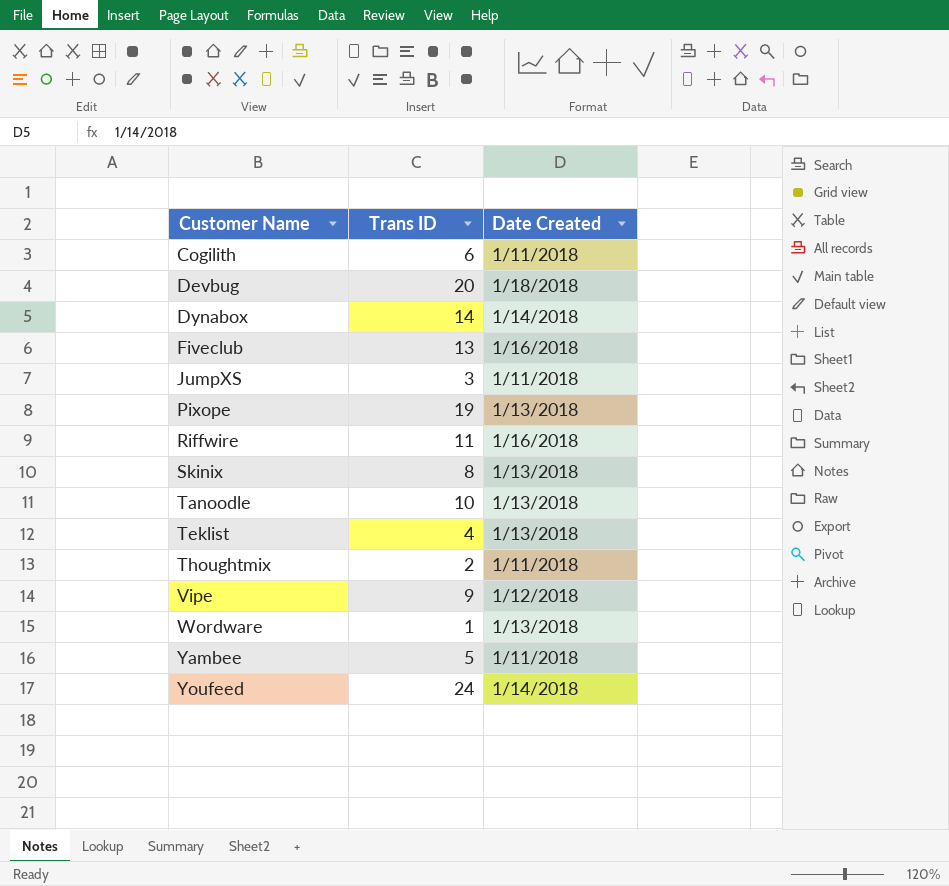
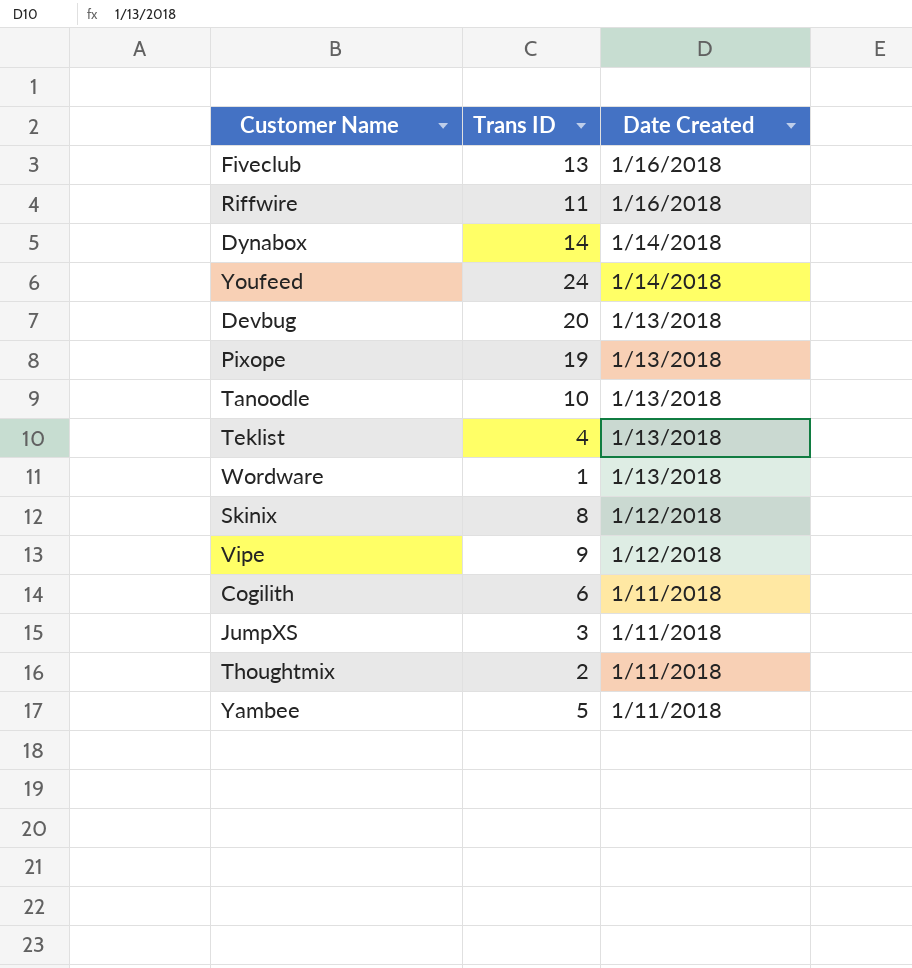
row order: Customer Name ascending -> Date Created descending
Devbug | Date Created: 1/18/2018 -> 1/13/2018
Skinix | Date Created: 1/13/2018 -> 1/12/2018

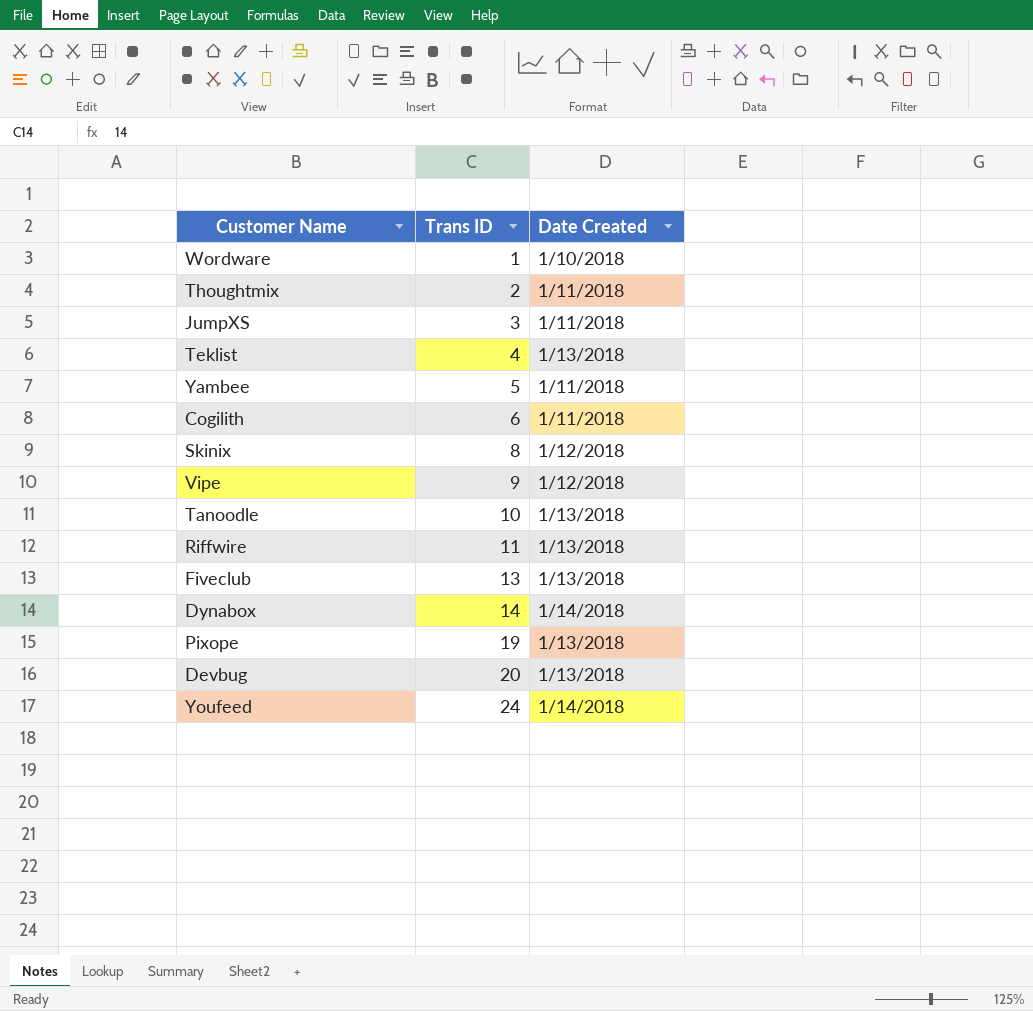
row order: Date Created descending -> Trans ID ascending
Wordware | Date Created: 1/13/2018 -> 1/10/2018
Riffwire | Date Created: 1/16/2018 -> 1/13/2018
Fiveclub | Date Created: 1/16/2018 -> 1/13/2018

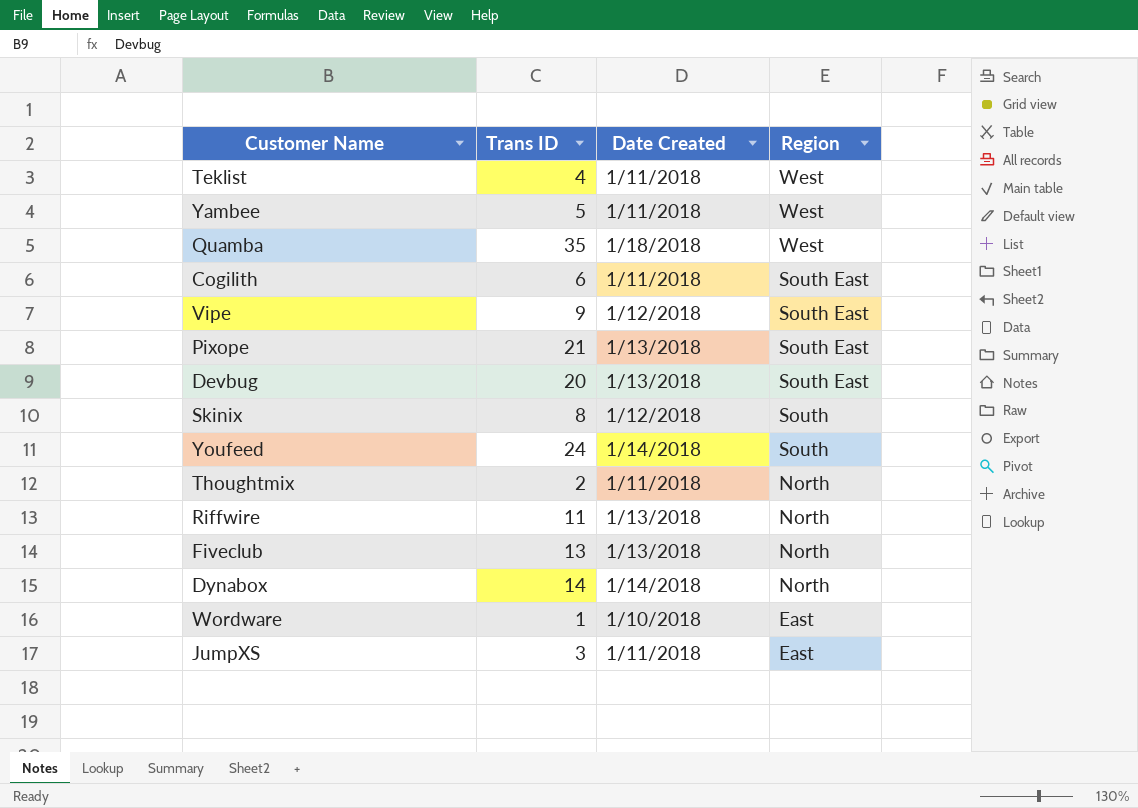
row order: Trans ID ascending -> Region descending
column Region | position: none -> 4
row Tanoodle: 10 | 1/13/2018 -> none
Teklist | Date Created: 1/13/2018 -> 1/11/2018
row Quamba: none -> 35 | 1/18/2018 | West
Pixope | Trans ID: 19 -> 21

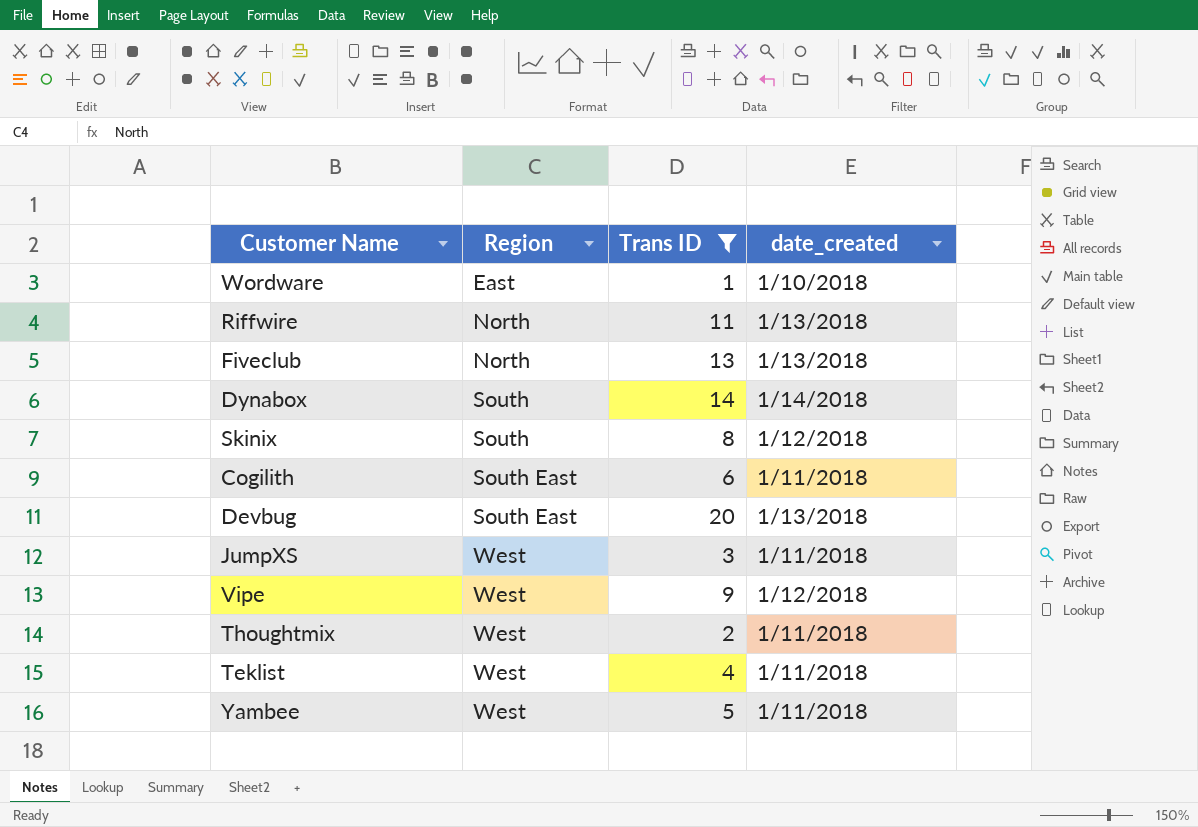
filter: none -> Trans ID <= 20
row order: Region descending -> Region ascending
column Region | position: 4 -> 2
column name: Date Created -> date_created
Dynabox | Region: North -> South
JumpXS | Region: East -> West
Vipe | Region: South East -> West
Thoughtmix | Region: North -> West

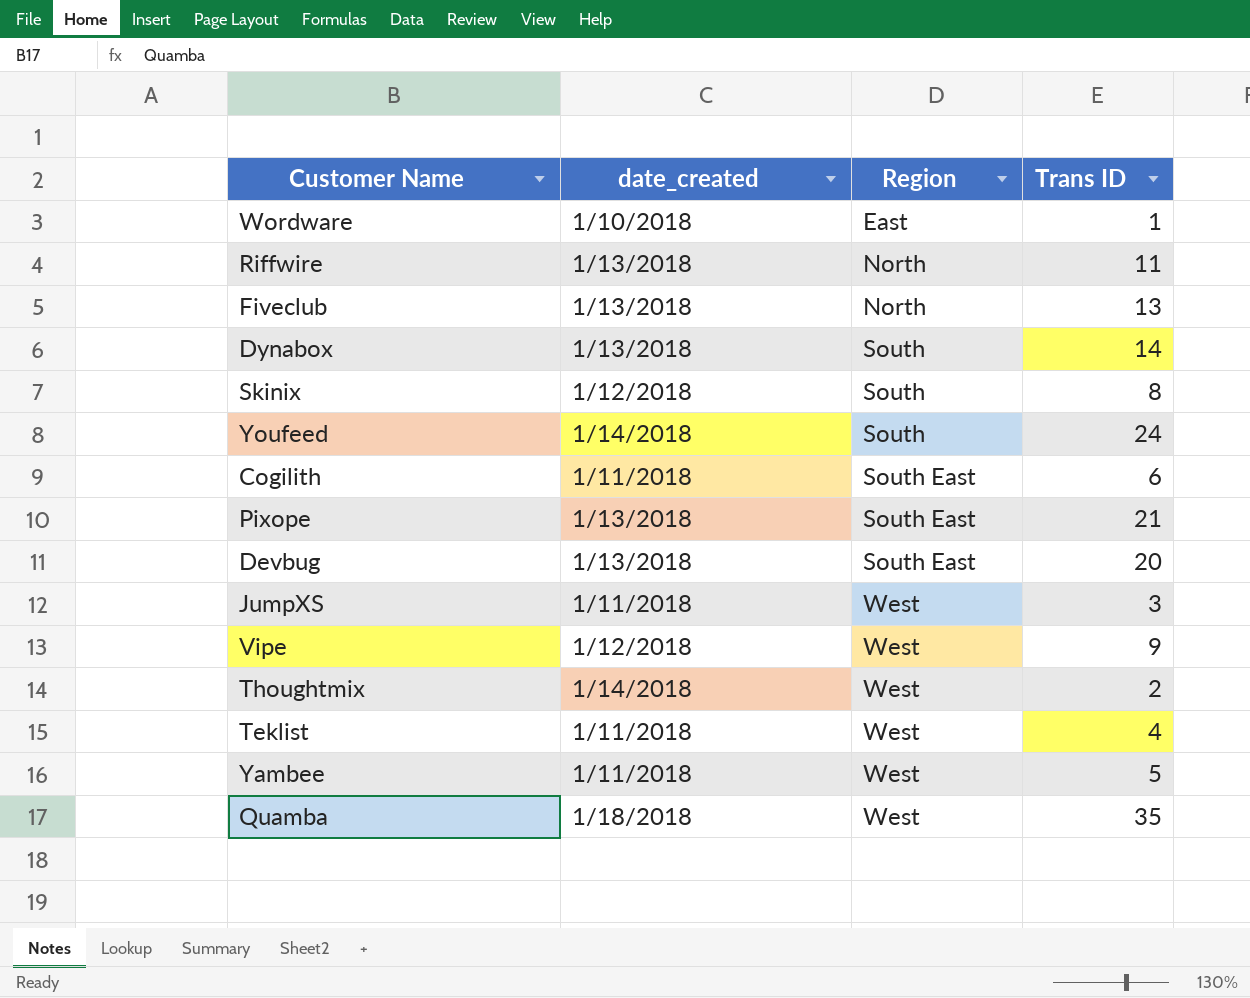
filter: Trans ID <= 20 -> none
column date_created | position: 4 -> 2
Dynabox | date_created: 1/14/2018 -> 1/13/2018
Thoughtmix | date_created: 1/11/2018 -> 1/14/2018

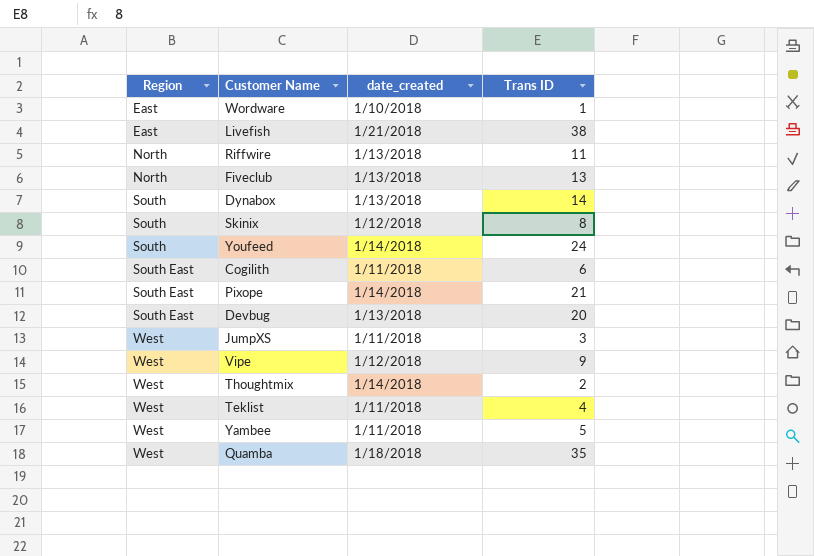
column Region | position: 3 -> 1
row Livefish: none -> East | 1/21/2018 | 38
Pixope | date_created: 1/13/2018 -> 1/14/2018

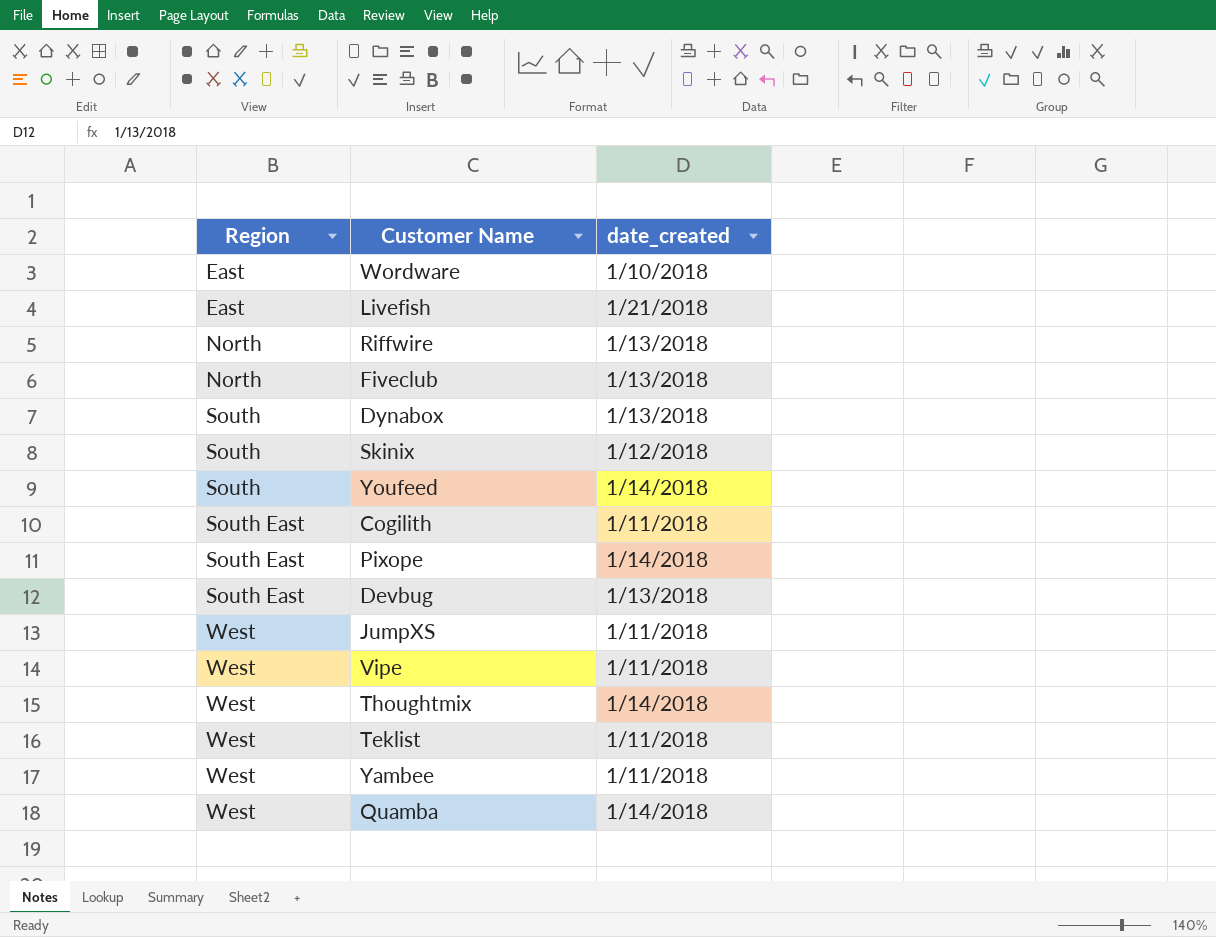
column Trans ID | position: 4 -> none
Vipe | date_created: 1/12/2018 -> 1/11/2018
Quamba | date_created: 1/18/2018 -> 1/14/2018

